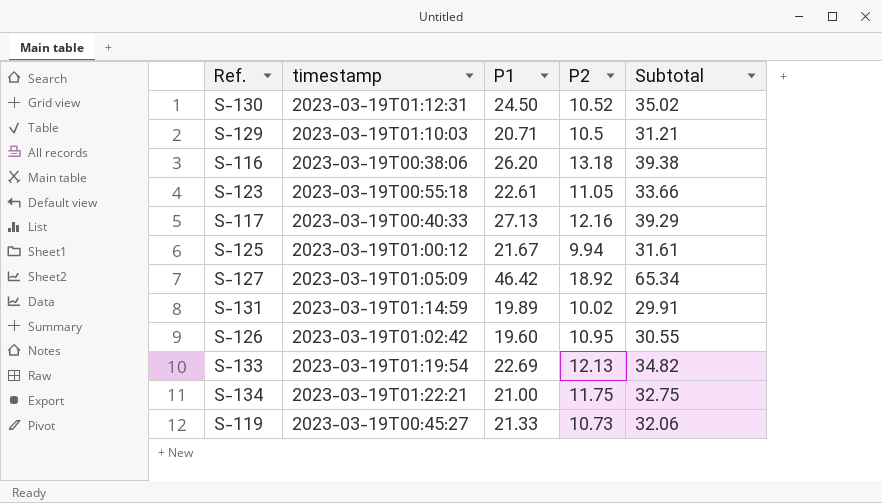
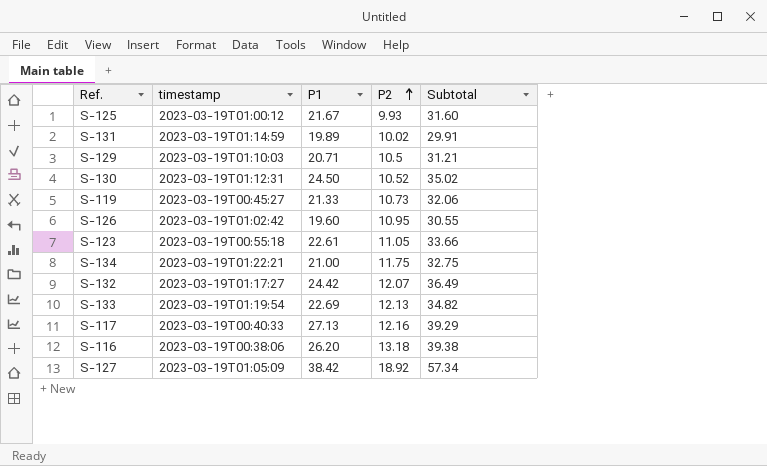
row order: none -> P2 ascending
S-125 | P2: 9.94 -> 9.93
S-125 | Subtotal: 31.61 -> 31.60
row S-132: none -> 2023-03-19T01:17:27 | 24.42 | 12.07 | 36.49
S-127 | P1: 46.42 -> 38.42
S-127 | Subtotal: 65.34 -> 57.34

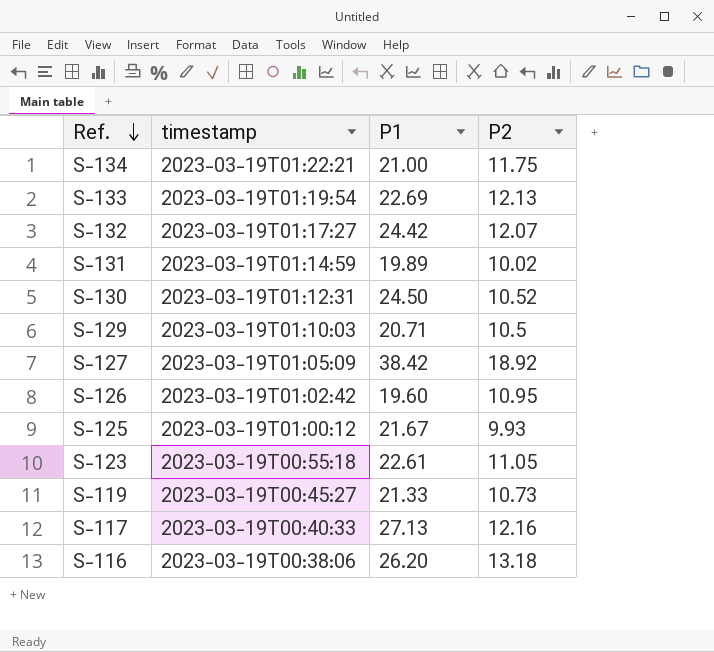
row order: P2 ascending -> Ref. descending
column Subtotal | formula: [P1] + [P2] -> none

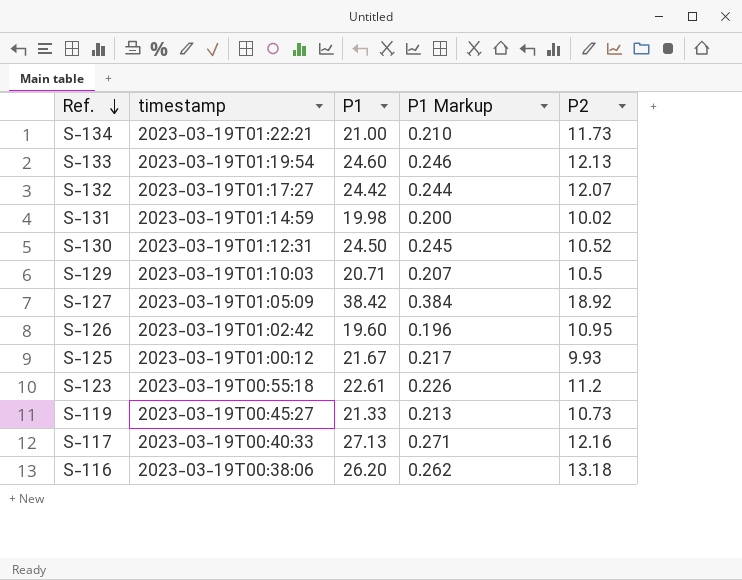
column P1 Markup | formula: none -> [P1] * 0.01
S-134 | P2: 11.75 -> 11.73
S-133 | P1: 22.69 -> 24.60
S-131 | P1: 19.89 -> 19.98
S-123 | P2: 11.05 -> 11.2

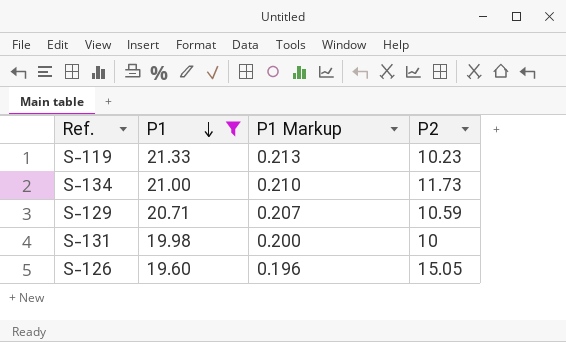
filter: none -> P1 <= 21.33
row order: Ref. descending -> P1 descending
column timestamp | position: 2 -> none
S-119 | P2: 10.73 -> 10.23
S-129 | P2: 10.5 -> 10.59
S-131 | P2: 10.02 -> 10
S-126 | P2: 10.95 -> 15.05

